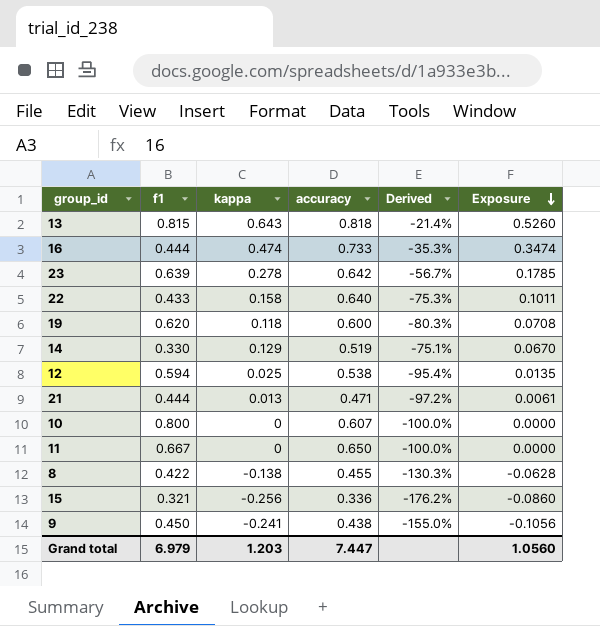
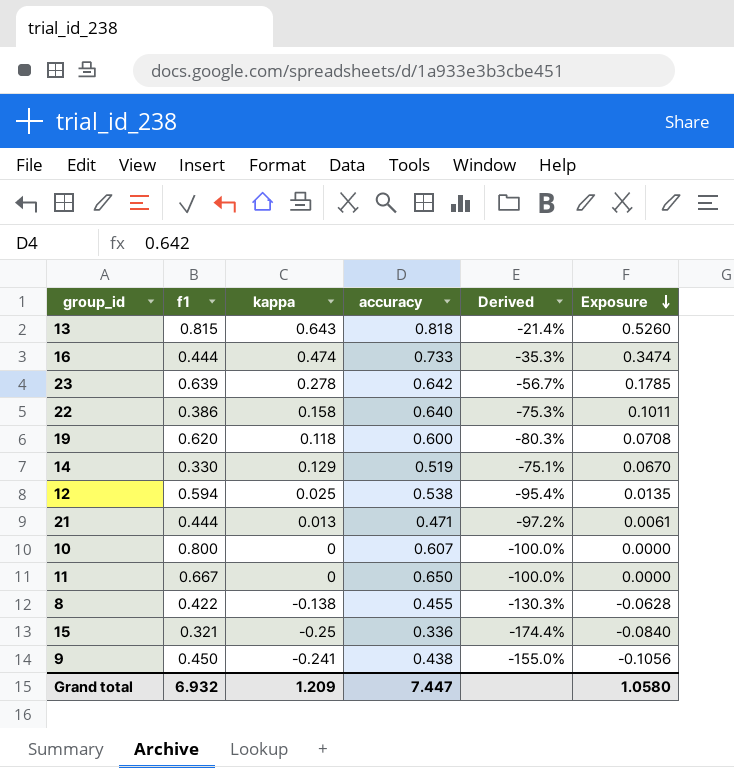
22 | f1: 0.433 -> 0.386
15 | kappa: -0.256 -> -0.25
15 | Derived: -176.2% -> -174.4%
15 | Exposure: -0.0860 -> -0.0840
Grand total | f1: 6.979 -> 6.932
Grand total | kappa: 1.203 -> 1.209
Grand total | Exposure: 1.0560 -> 1.0580

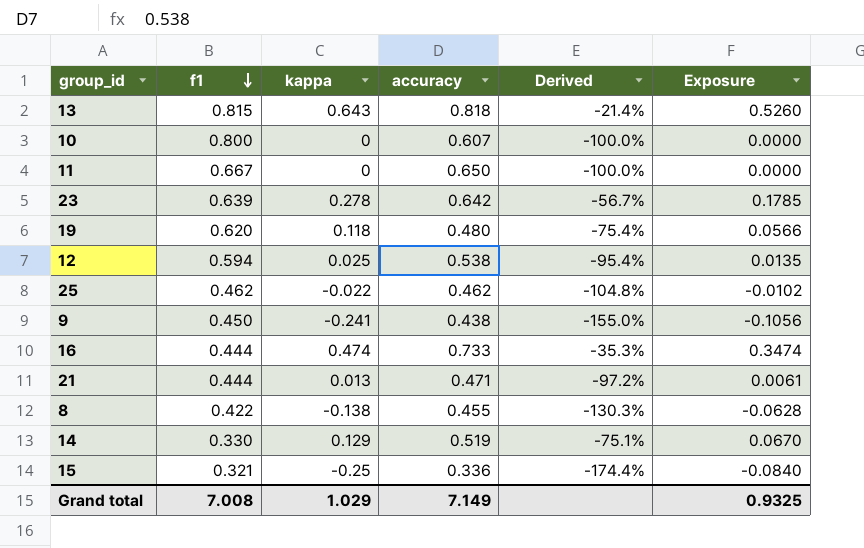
row order: Exposure descending -> f1 descending
row 22: 0.386 | 0.158 | 0.640 | -75.3% | 0.1011 -> none
19 | accuracy: 0.600 -> 0.480
19 | Derived: -80.3% -> -75.4%
19 | Exposure: 0.0708 -> 0.0566
row 25: none -> 0.462 | -0.022 | 0.462 | -104.8% | -0.0102
Grand total | f1: 6.932 -> 7.008
Grand total | kappa: 1.209 -> 1.029
Grand total | accuracy: 7.447 -> 7.149
Grand total | Exposure: 1.0580 -> 0.9325

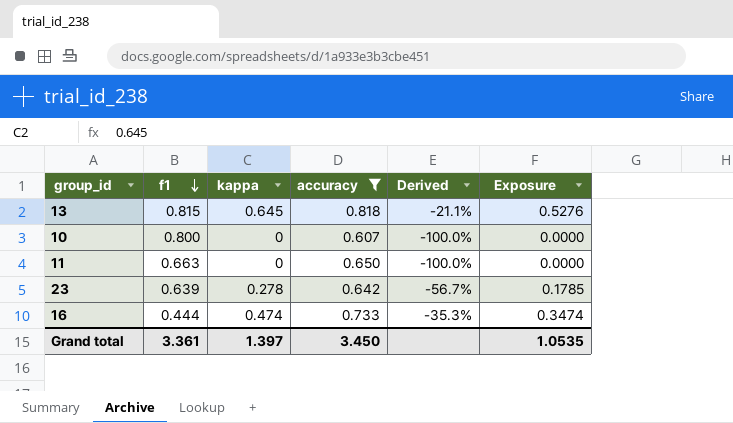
filter: none -> accuracy >= 0.607
13 | kappa: 0.643 -> 0.645
13 | Derived: -21.4% -> -21.1%
13 | Exposure: 0.5260 -> 0.5276
11 | f1: 0.667 -> 0.663
Grand total | f1: 7.008 -> 3.361
Grand total | kappa: 1.029 -> 1.397
Grand total | accuracy: 7.149 -> 3.450
Grand total | Exposure: 0.9325 -> 1.0535

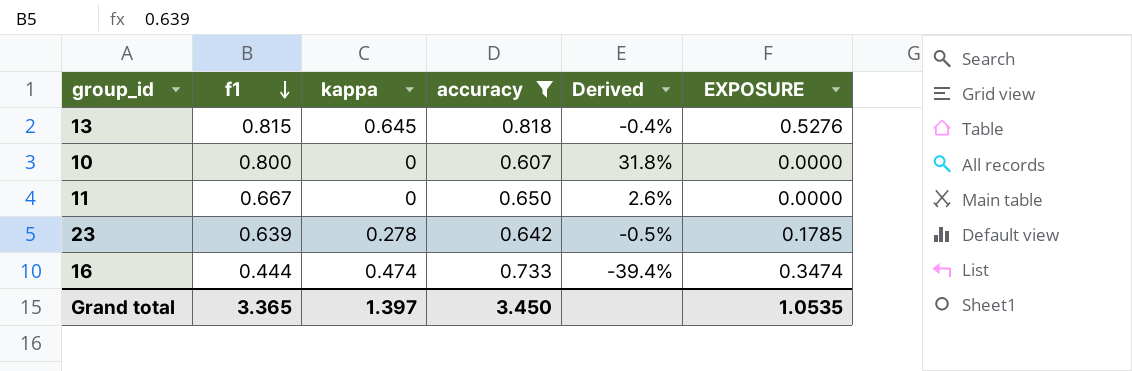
column Derived | formula: ([kappa] - [accuracy]) / [accuracy] -> ([f1] - [accuracy]) / [accuracy]
column name: Exposure -> EXPOSURE
11 | f1: 0.663 -> 0.667
Grand total | f1: 3.361 -> 3.365

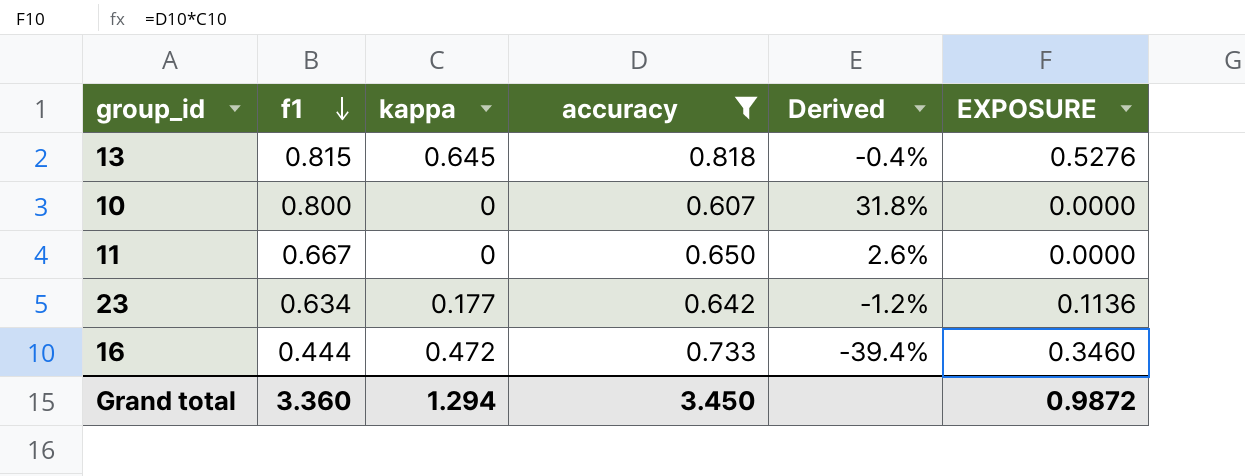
23 | f1: 0.639 -> 0.634
23 | kappa: 0.278 -> 0.177
23 | Derived: -0.5% -> -1.2%
23 | EXPOSURE: 0.1785 -> 0.1136
16 | kappa: 0.474 -> 0.472
16 | EXPOSURE: 0.3474 -> 0.3460
Grand total | f1: 3.365 -> 3.360
Grand total | kappa: 1.397 -> 1.294
Grand total | EXPOSURE: 1.0535 -> 0.9872

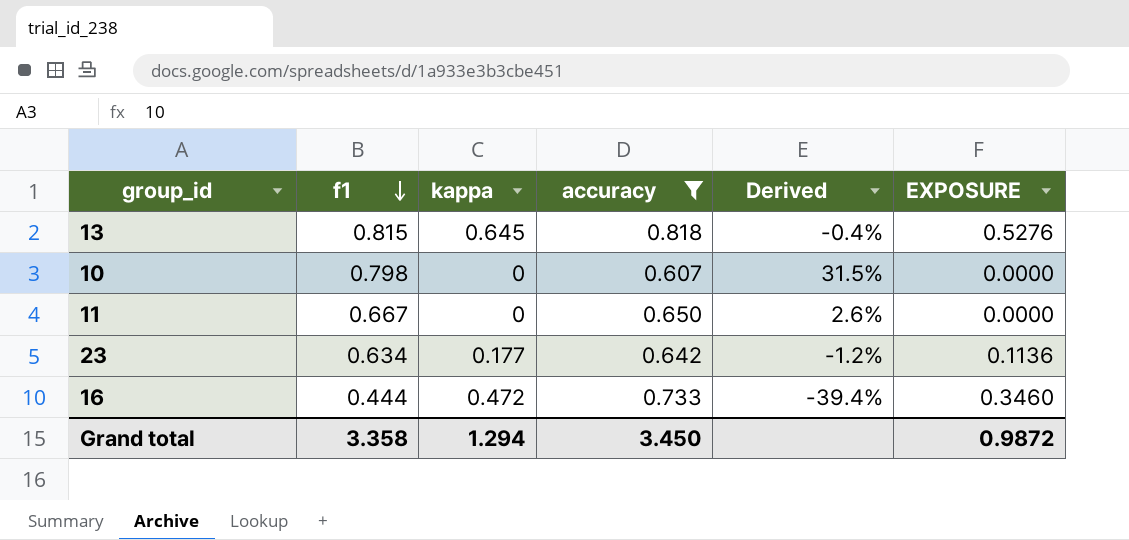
10 | f1: 0.800 -> 0.798
10 | Derived: 31.8% -> 31.5%
Grand total | f1: 3.360 -> 3.358

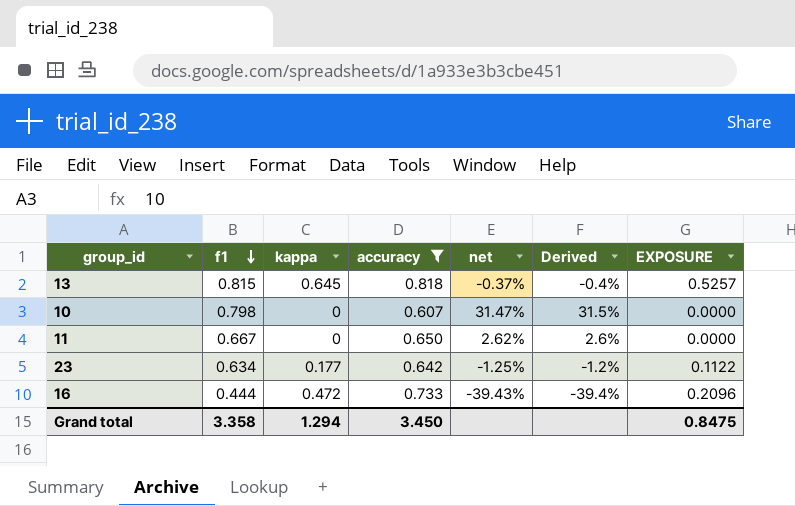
column net | formula: none -> ([f1] - [accuracy]) / [accuracy]
column EXPOSURE | formula: [kappa] * [accuracy] -> [f1] * [kappa]
Grand total | EXPOSURE: 0.9872 -> 0.8475

